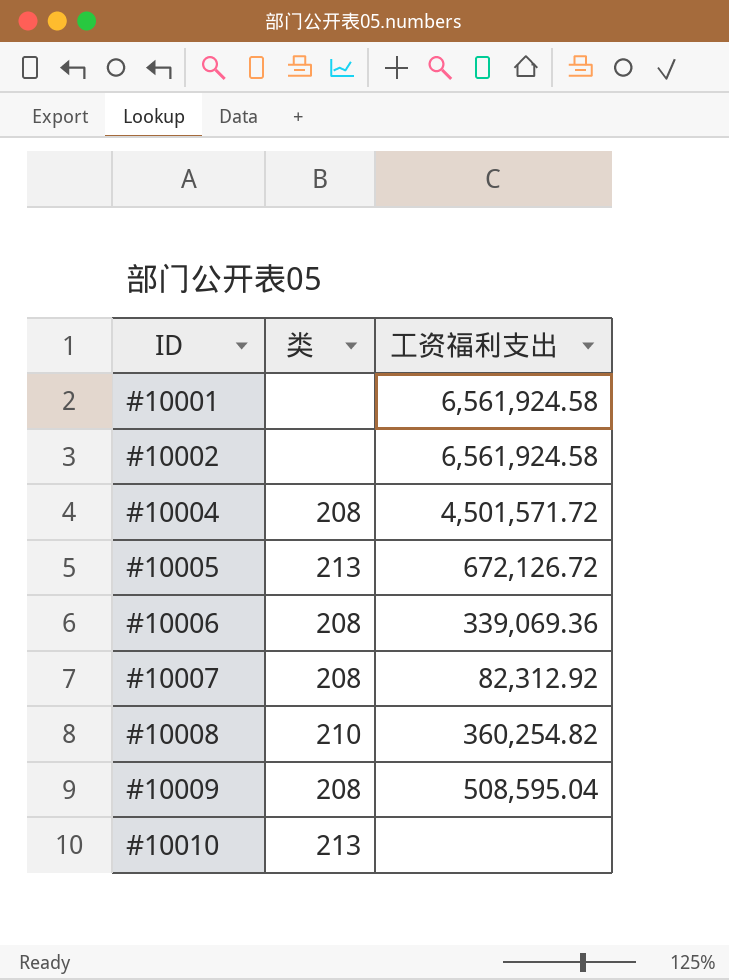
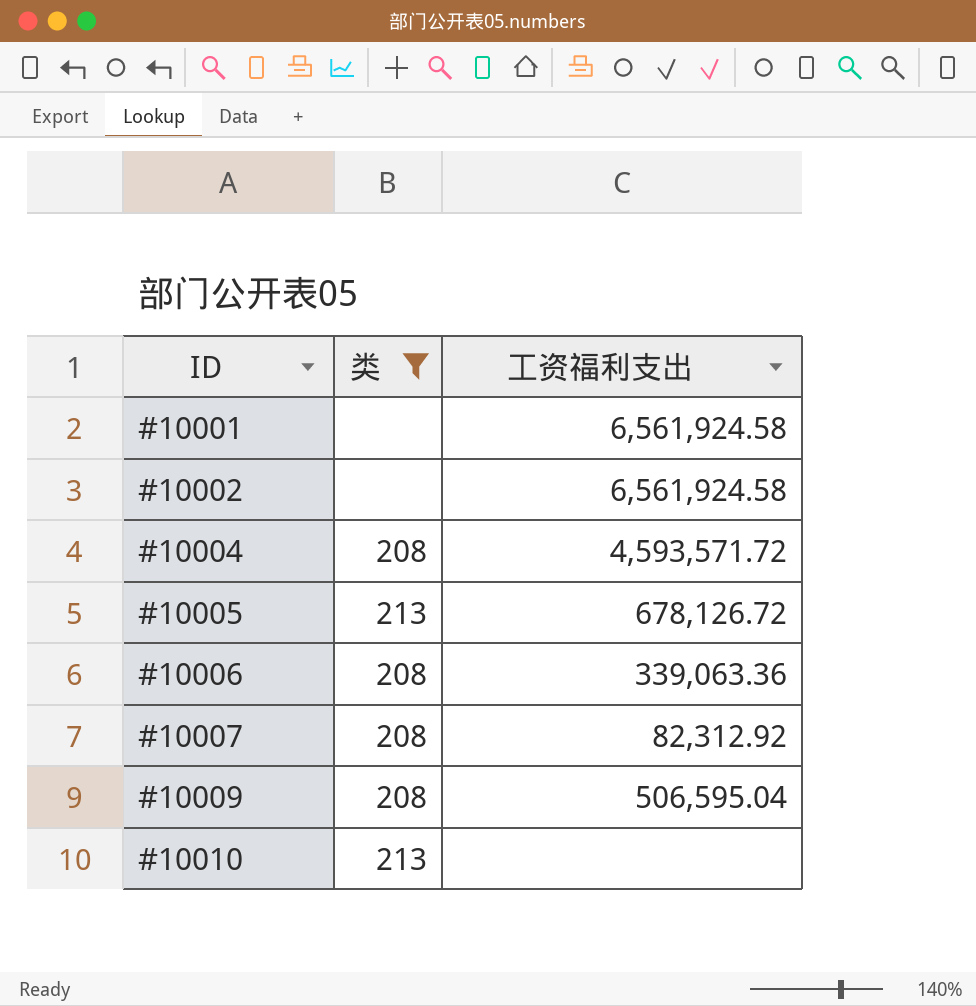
filter: none -> 类 != 210
#10004 | 工资福利支出: 4,501,571.72 -> 4,593,571.72
#10005 | 工资福利支出: 672,126.72 -> 678,126.72
#10006 | 工资福利支出: 339,069.36 -> 339,063.36
#10009 | 工资福利支出: 508,595.04 -> 506,595.04

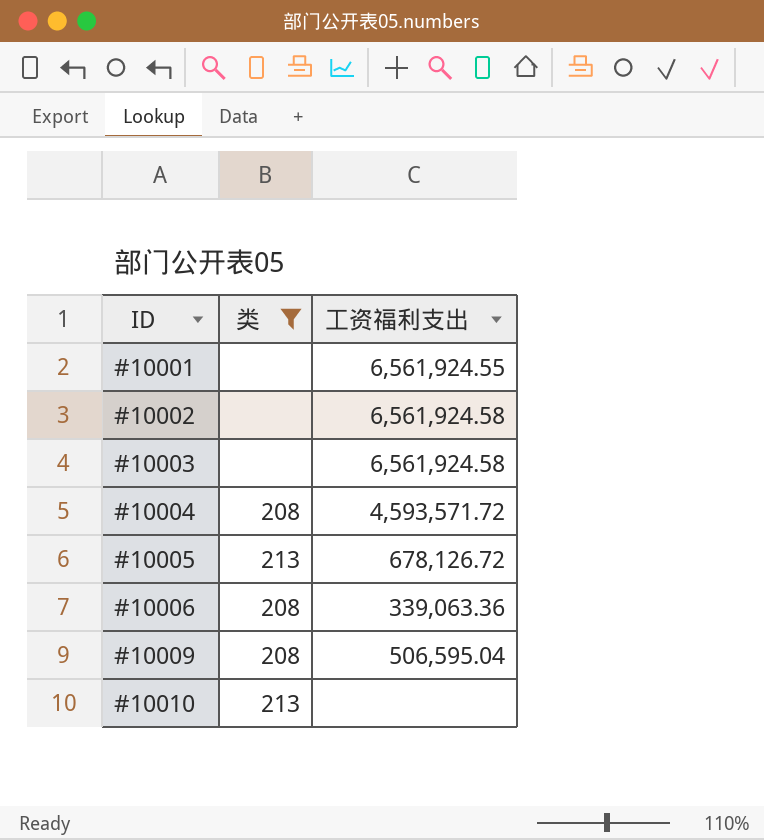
row #10007: 208 | 82,312.92 -> none
#10001 | 工资福利支出: 6,561,924.58 -> 6,561,924.55
row #10003: none -> none | 6,561,924.58

